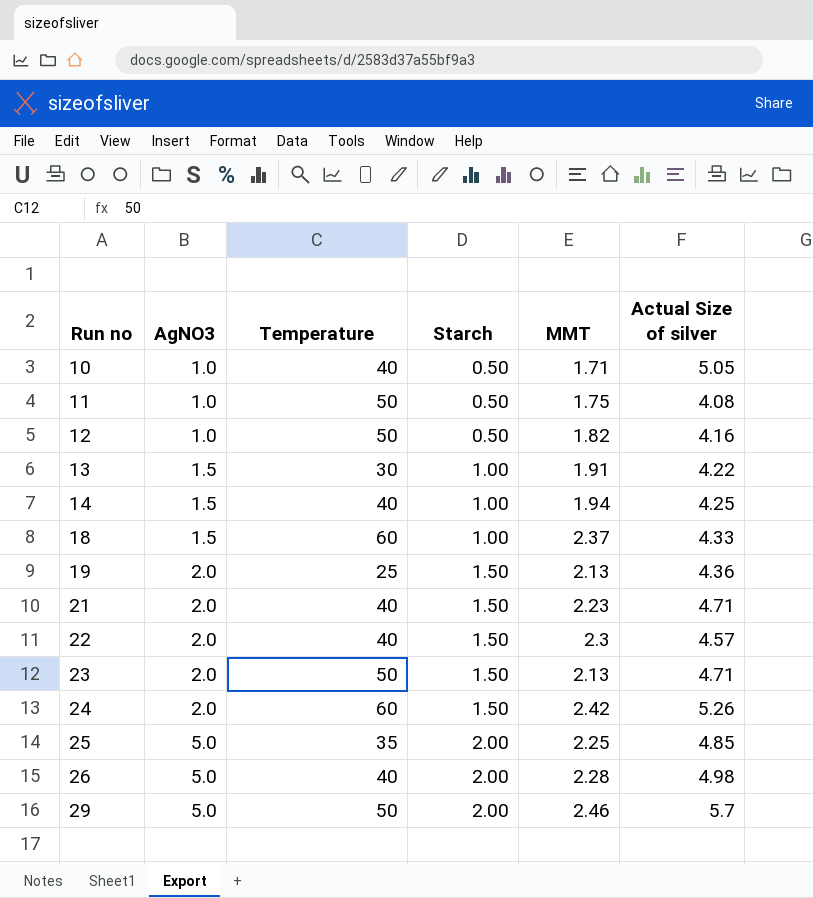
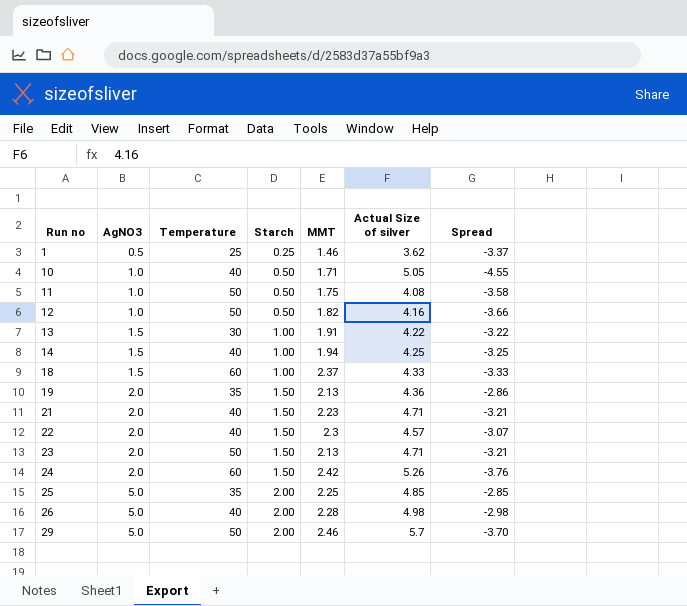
column Spread | formula: none -> [Starch] - [Actual Size of silver]
row 1: none -> 0.5 | 25 | 0.25 | 1.46 | 3.62 | -3.37
19 | Temperature: 25 -> 35

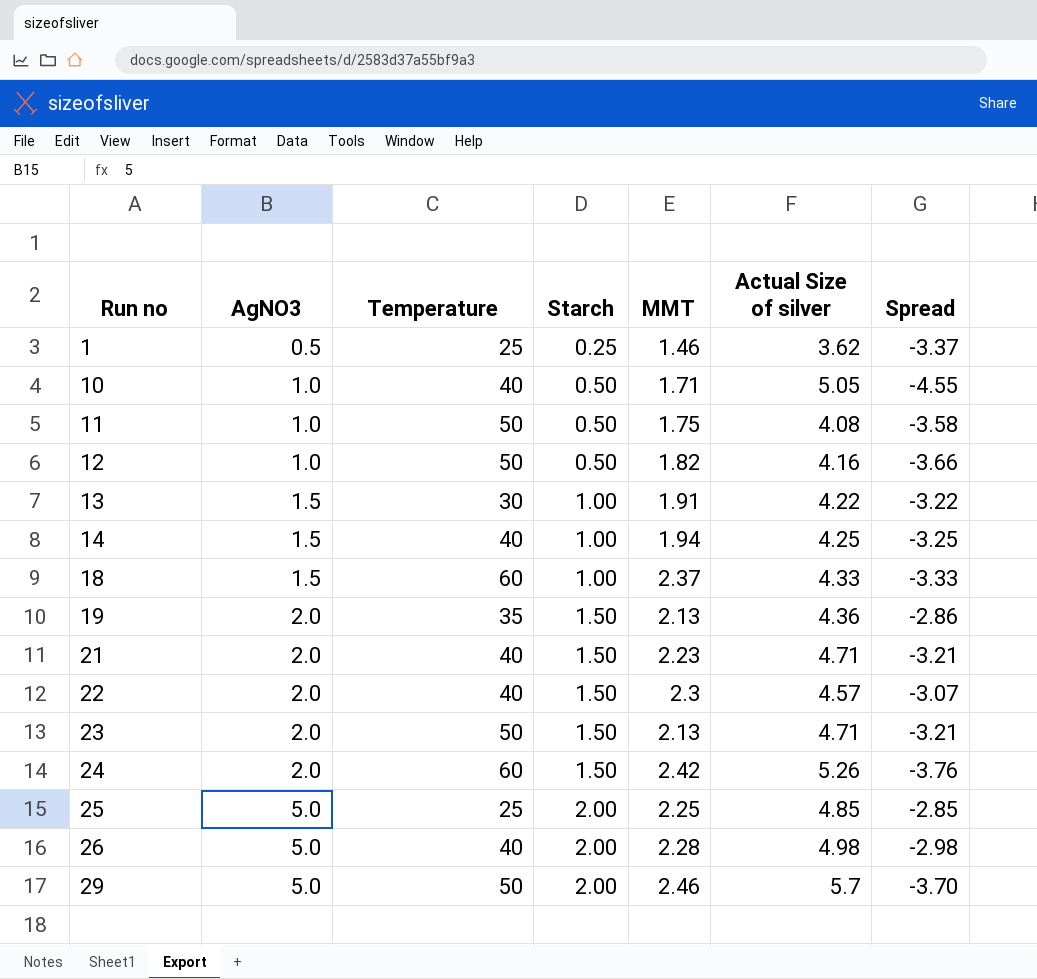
25 | Temperature: 35 -> 25

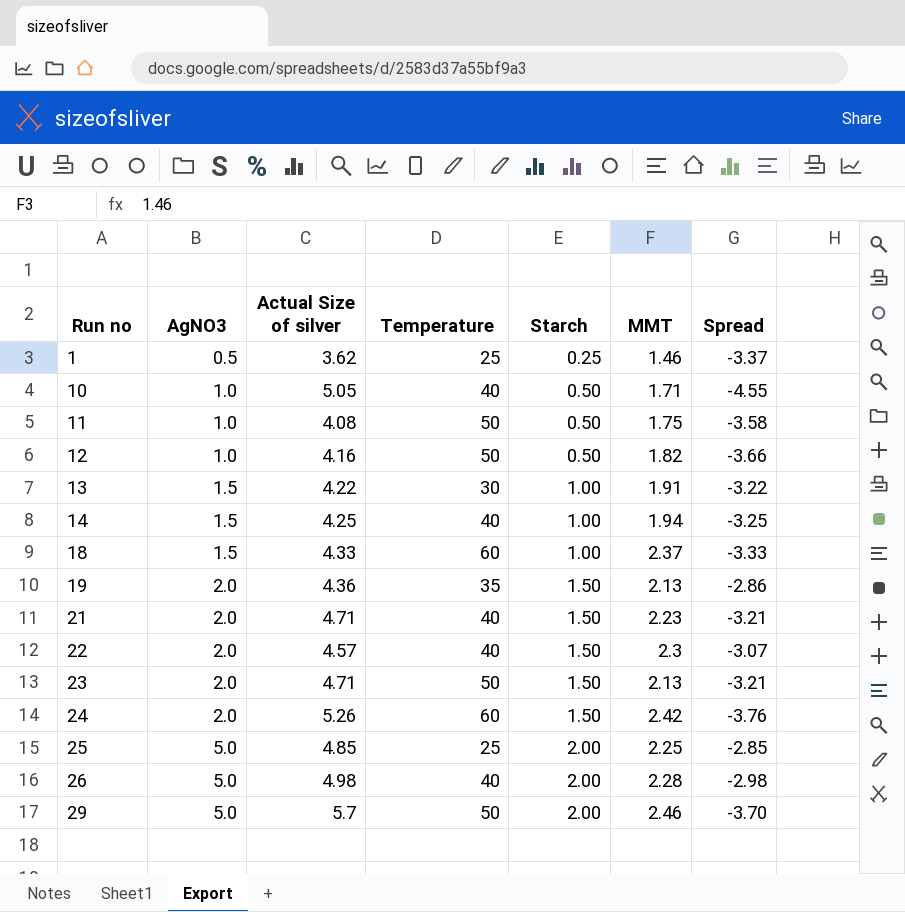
column Actual Size of silver | position: 6 -> 3

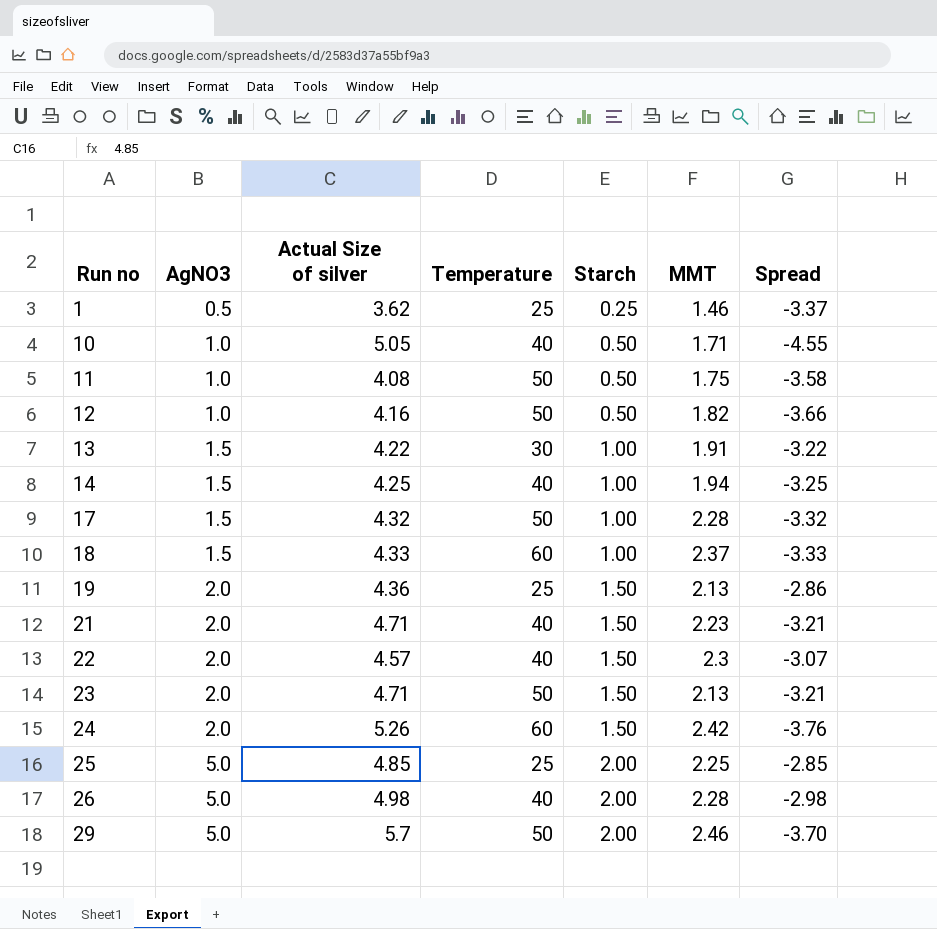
row 17: none -> 1.5 | 4.32 | 50 | 1.00 | 2.28 | -3.32
19 | Temperature: 35 -> 25

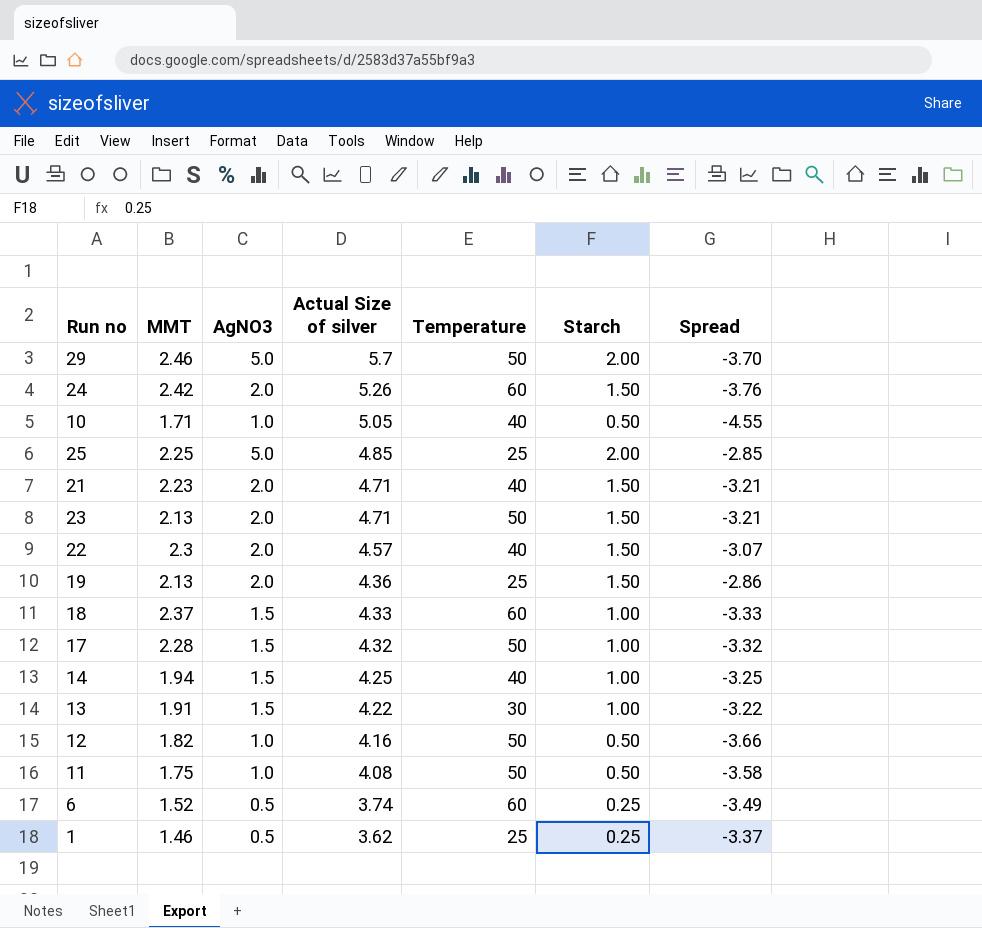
row order: Run no ascending -> Actual Size of silver descending
column MMT | position: 6 -> 2
row 26: 5.0 | 4.98 | 40 | 2.00 | 2.28 | -2.98 -> none
row 6: none -> 1.52 | 0.5 | 3.74 | 60 | 0.25 | -3.49

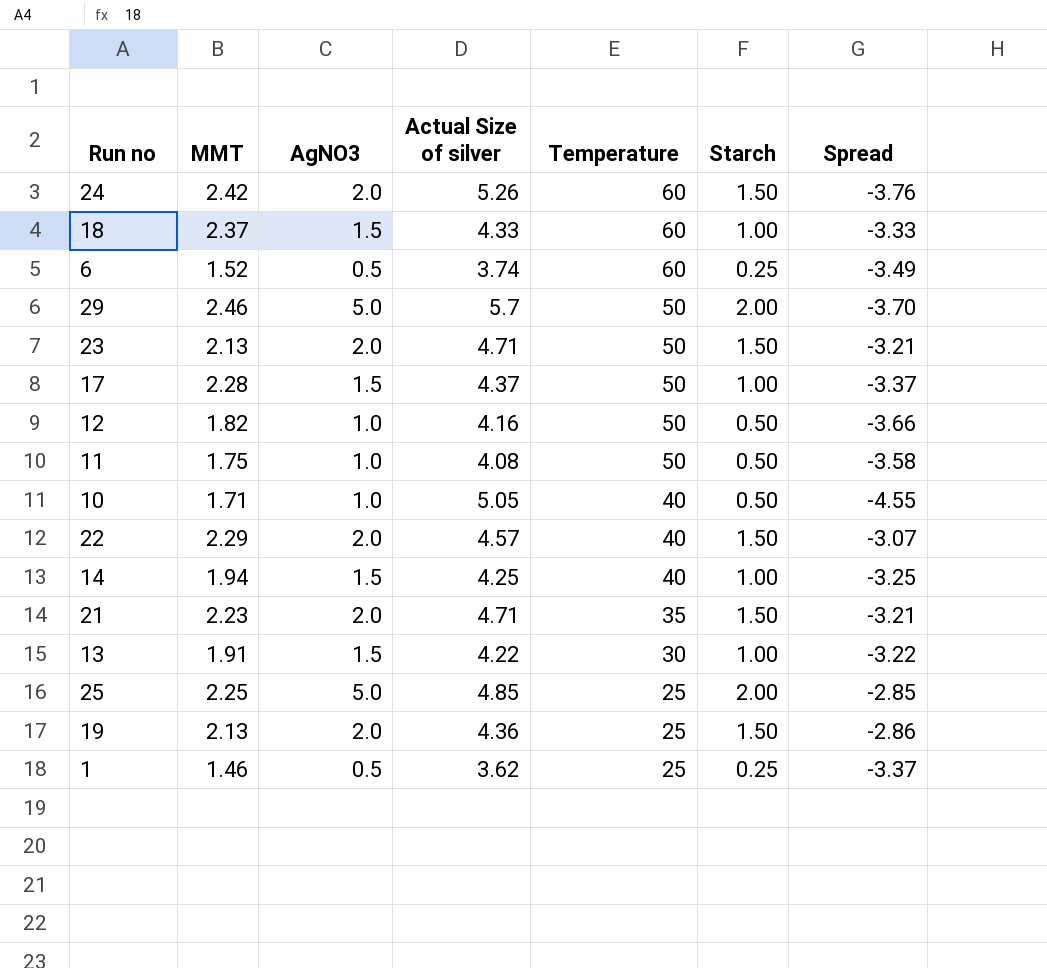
row order: Actual Size of silver descending -> Temperature descending
17 | Actual Size of silver: 4.32 -> 4.37
17 | Spread: -3.32 -> -3.37
22 | MMT: 2.3 -> 2.29
21 | Temperature: 40 -> 35

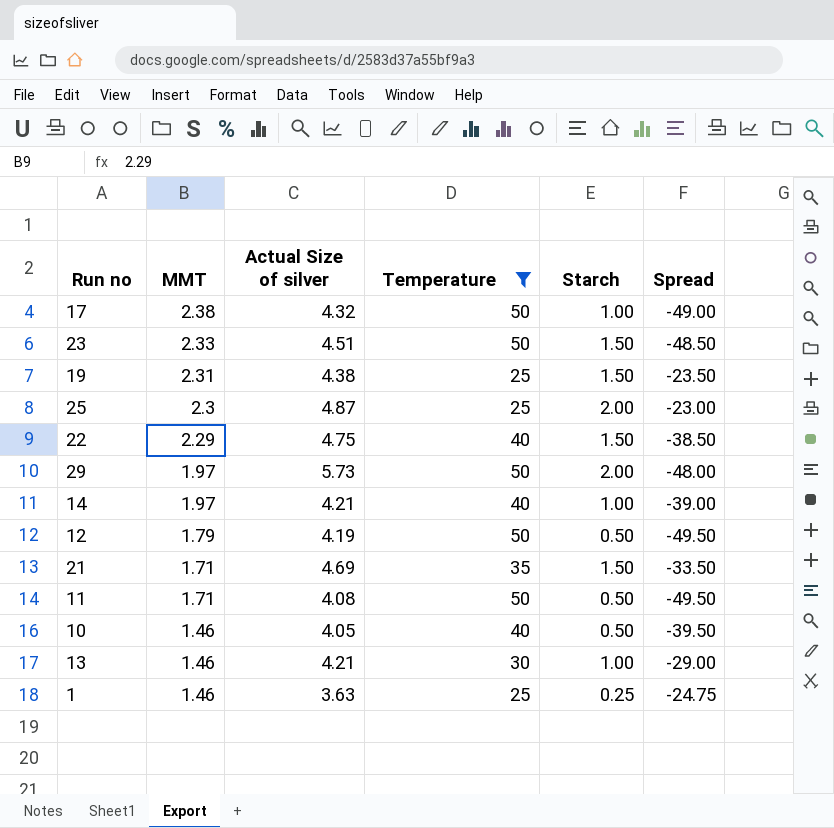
filter: none -> Temperature != 60
row order: Temperature descending -> MMT descending
column AgNO3 | position: 3 -> none
column Spread | formula: [Starch] - [Actual Size of silver] -> [Starch] - [Temperature]
17 | MMT: 2.28 -> 2.38
17 | Actual Size of silver: 4.37 -> 4.32
23 | MMT: 2.13 -> 2.33
23 | Actual Size of silver: 4.71 -> 4.51
19 | MMT: 2.13 -> 2.31
19 | Actual Size of silver: 4.36 -> 4.38
25 | MMT: 2.25 -> 2.3
25 | Actual Size of silver: 4.85 -> 4.87
22 | Actual Size of silver: 4.57 -> 4.75
29 | MMT: 2.46 -> 1.97
29 | Actual Size of silver: 5.7 -> 5.73
14 | MMT: 1.94 -> 1.97
14 | Actual Size of silver: 4.25 -> 4.21
12 | MMT: 1.82 -> 1.79
12 | Actual Size of silver: 4.16 -> 4.19
21 | MMT: 2.23 -> 1.71
21 | Actual Size of silver: 4.71 -> 4.69
11 | MMT: 1.75 -> 1.71
10 | MMT: 1.71 -> 1.46
10 | Actual Size of silver: 5.05 -> 4.05
13 | MMT: 1.91 -> 1.46
13 | Actual Size of silver: 4.22 -> 4.21
1 | Actual Size of silver: 3.62 -> 3.63

